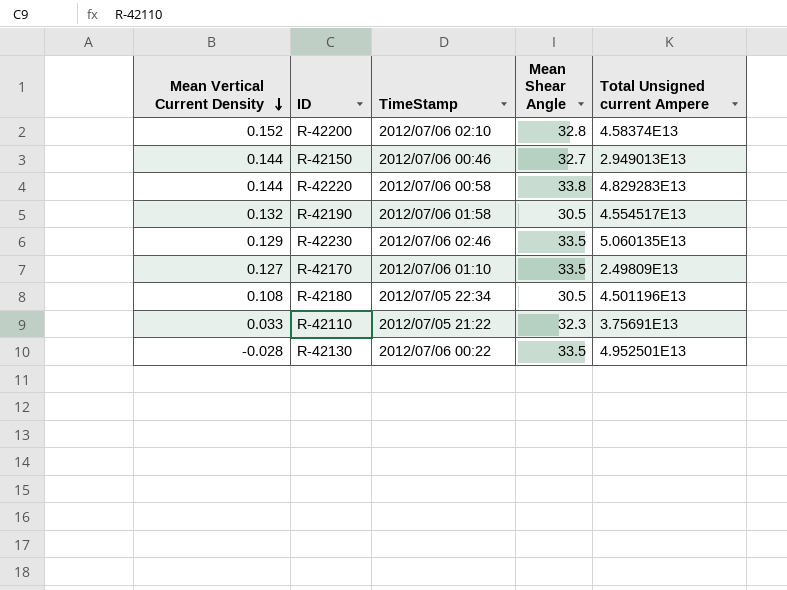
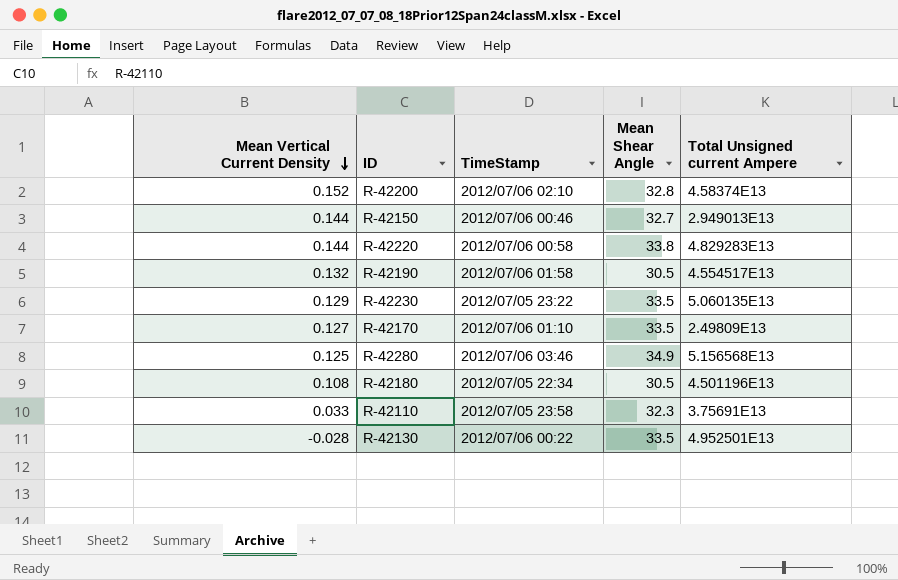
R-42230 | TimeStamp: 2012/07/06 02:46 -> 2012/07/05 23:22
row R-42280: none -> 0.125 | 2012/07/06 03:46 | 34.9 | 5.156568E13
R-42110 | TimeStamp: 2012/07/05 21:22 -> 2012/07/05 23:58

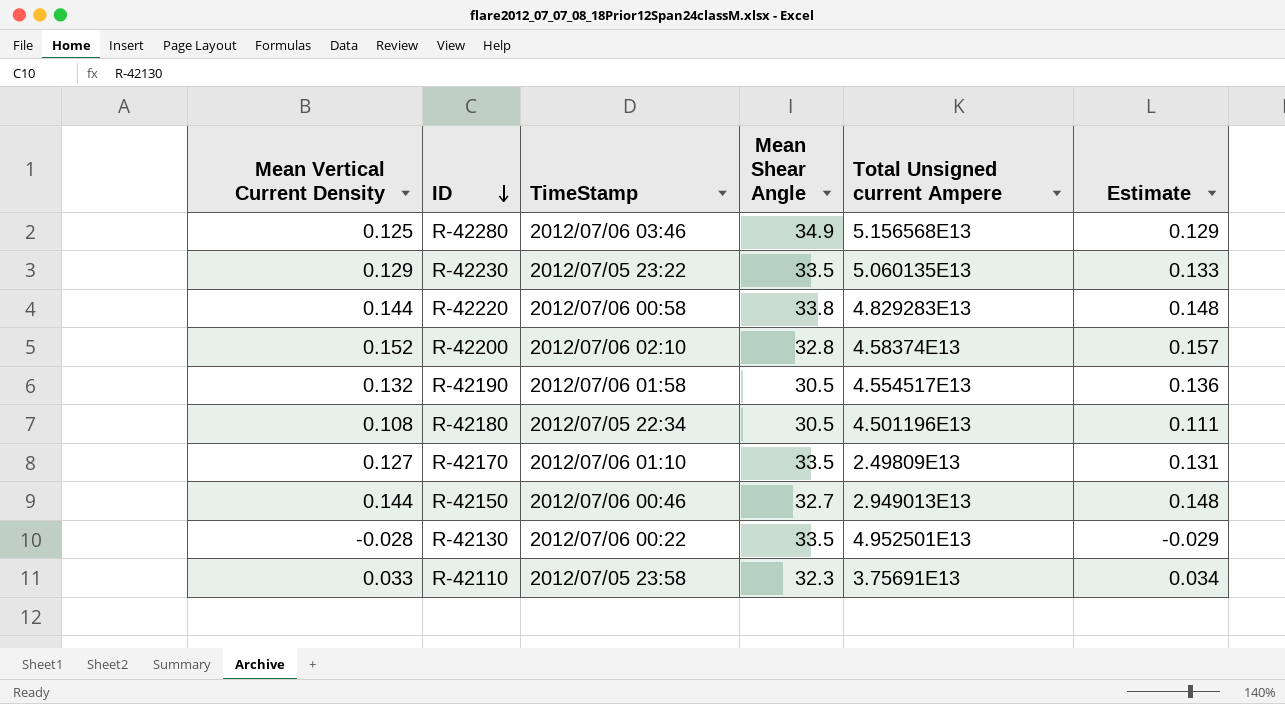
row order: Mean Vertical Current Density descending -> ID descending
column Estimate | formula: none -> [Mean Vertical Current Density] * 1.03

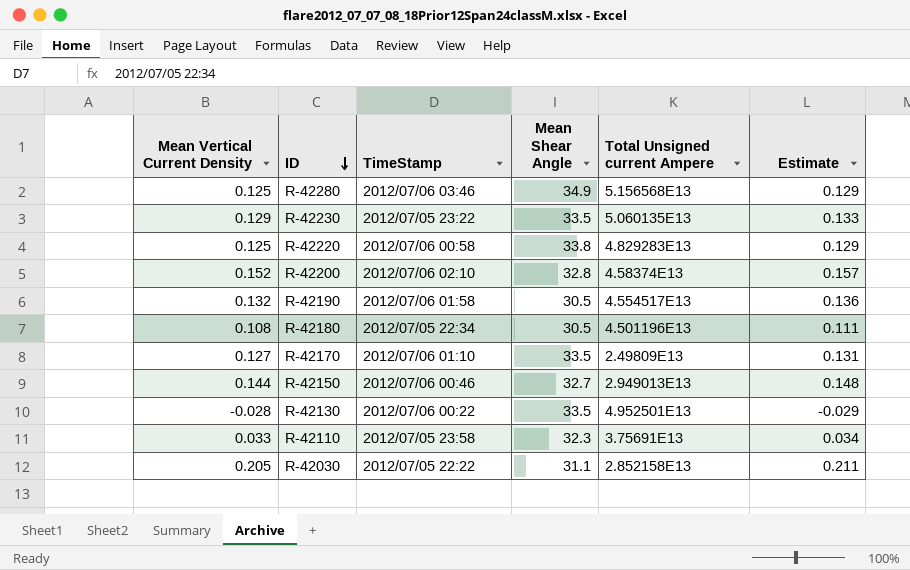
R-42220 | Mean Vertical Current Density: 0.144 -> 0.125
R-42220 | Estimate: 0.148 -> 0.129
row R-42030: none -> 0.205 | 2012/07/05 22:22 | 31.1 | 2.852158E13 | 0.211

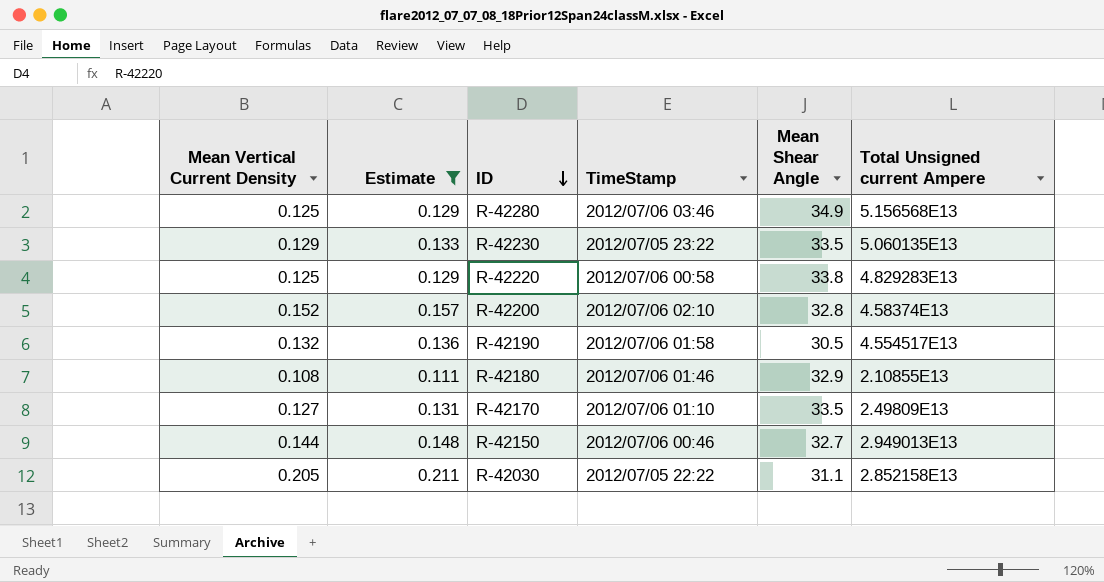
filter: none -> Estimate >= 0.111
column Estimate | position: 6 -> 2
R-42180 | TimeStamp: 2012/07/05 22:34 -> 2012/07/06 01:46
R-42180 | Mean Shear Angle: 30.5 -> 32.9
R-42180 | Total Unsigned current Ampere: 4.501196E13 -> 2.10855E13

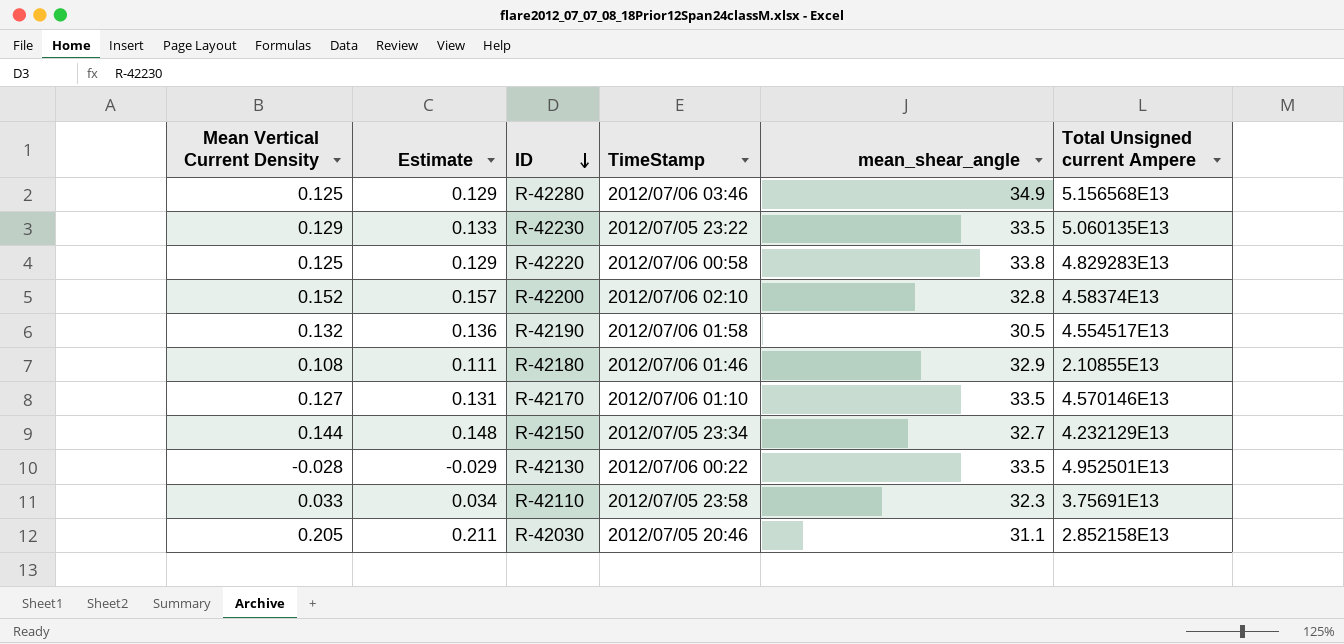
filter: Estimate >= 0.111 -> none
column name: Mean Shear Angle -> mean_shear_angle
R-42170 | Total Unsigned current Ampere: 2.49809E13 -> 4.570146E13
R-42150 | TimeStamp: 2012/07/06 00:46 -> 2012/07/05 23:34
R-42150 | Total Unsigned current Ampere: 2.949013E13 -> 4.232129E13
R-42030 | TimeStamp: 2012/07/05 22:22 -> 2012/07/05 20:46

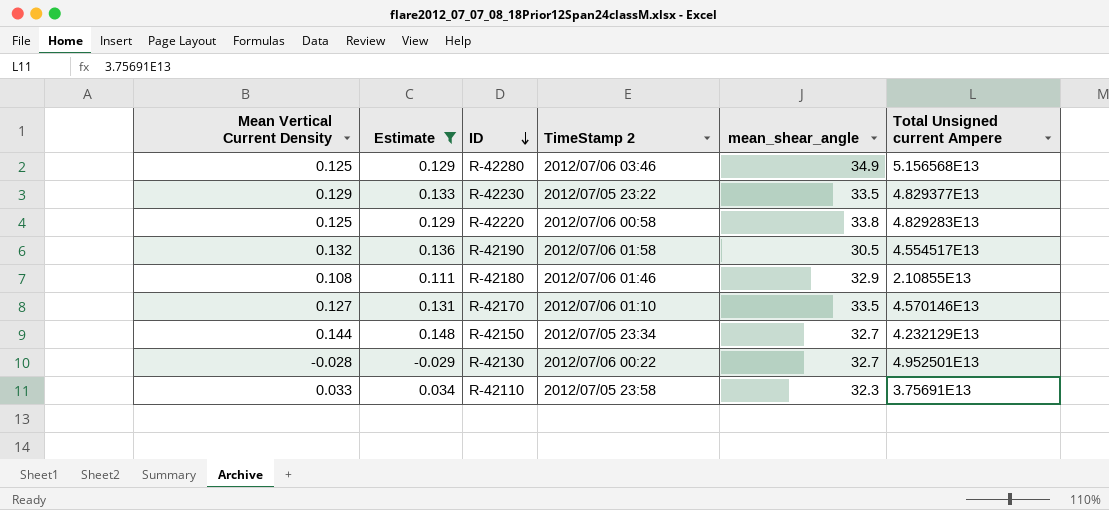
filter: none -> Estimate <= 0.148
column name: TimeStamp -> TimeStamp 2
R-42230 | Total Unsigned current Ampere: 5.060135E13 -> 4.829377E13
R-42130 | mean_shear_angle: 33.5 -> 32.7

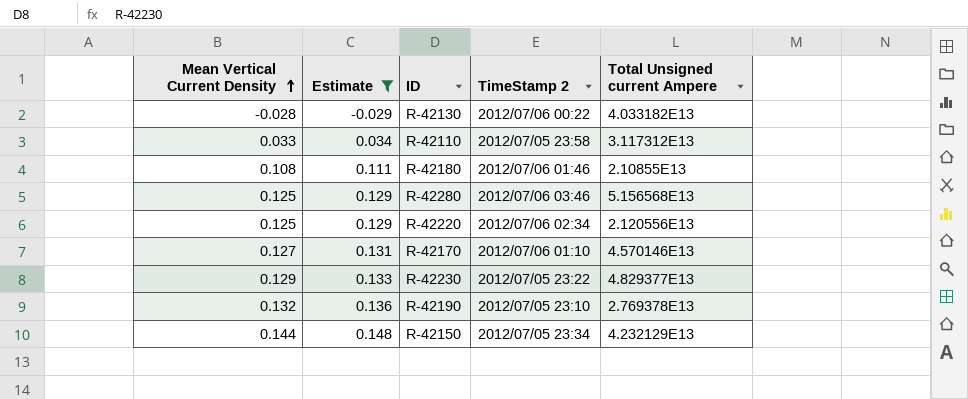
row order: ID descending -> Mean Vertical Current Density ascending
column mean_shear_angle | position: 5 -> none
R-42130 | Total Unsigned current Ampere: 4.952501E13 -> 4.033182E13
R-42110 | Total Unsigned current Ampere: 3.75691E13 -> 3.117312E13
R-42220 | TimeStamp 2: 2012/07/06 00:58 -> 2012/07/06 02:34
R-42220 | Total Unsigned current Ampere: 4.829283E13 -> 2.120556E13
R-42190 | TimeStamp 2: 2012/07/06 01:58 -> 2012/07/05 23:10
R-42190 | Total Unsigned current Ampere: 4.554517E13 -> 2.769378E13

